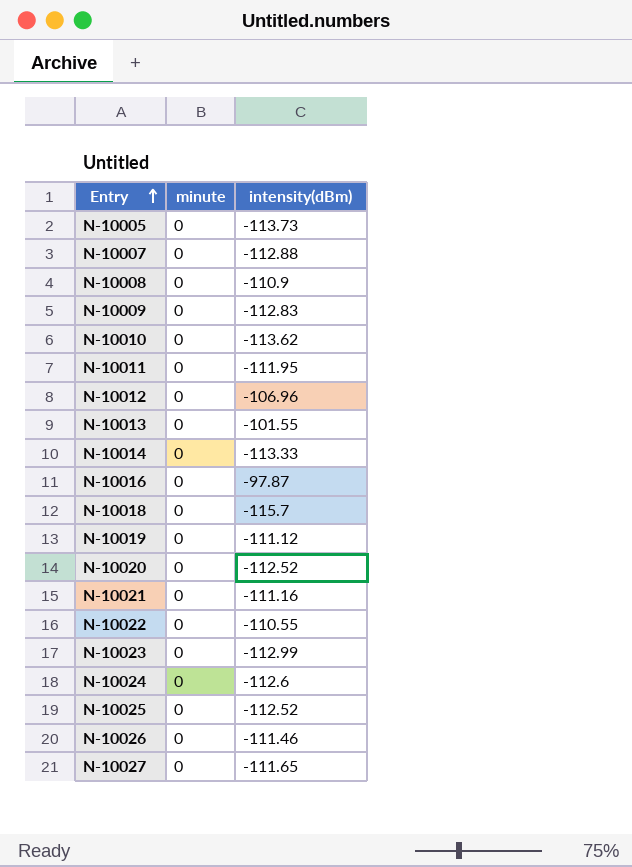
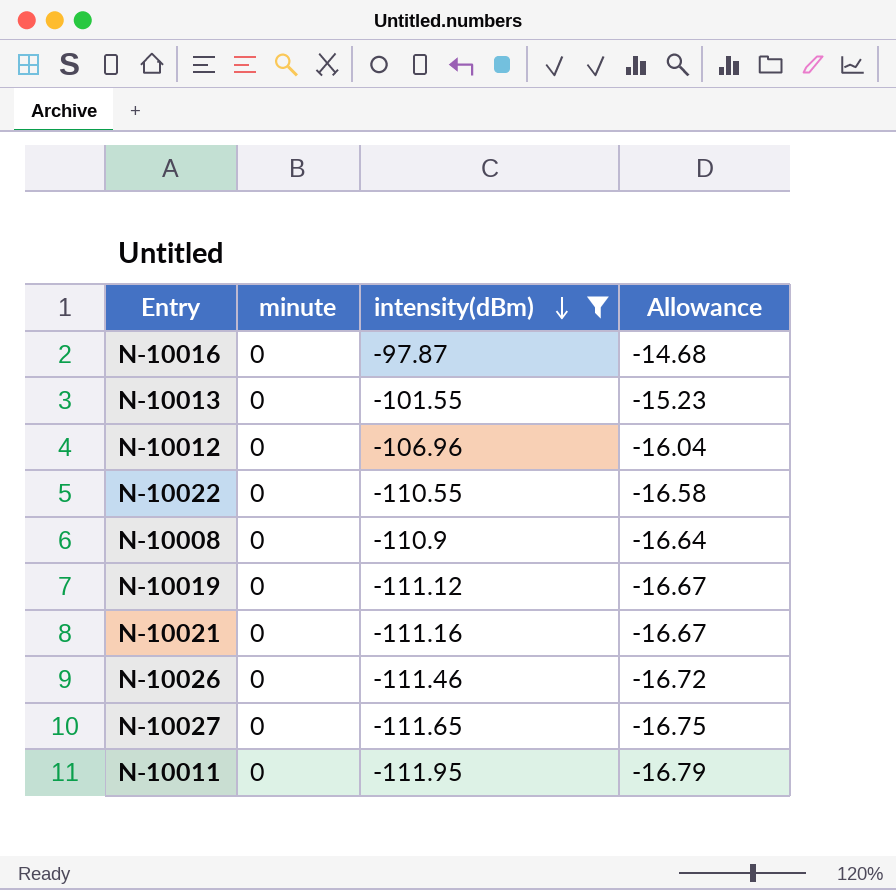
filter: none -> intensity(dBm) >= -111.95
row order: Entry ascending -> intensity(dBm) descending
column Allowance | formula: none -> [intensity(dBm)] * 0.15

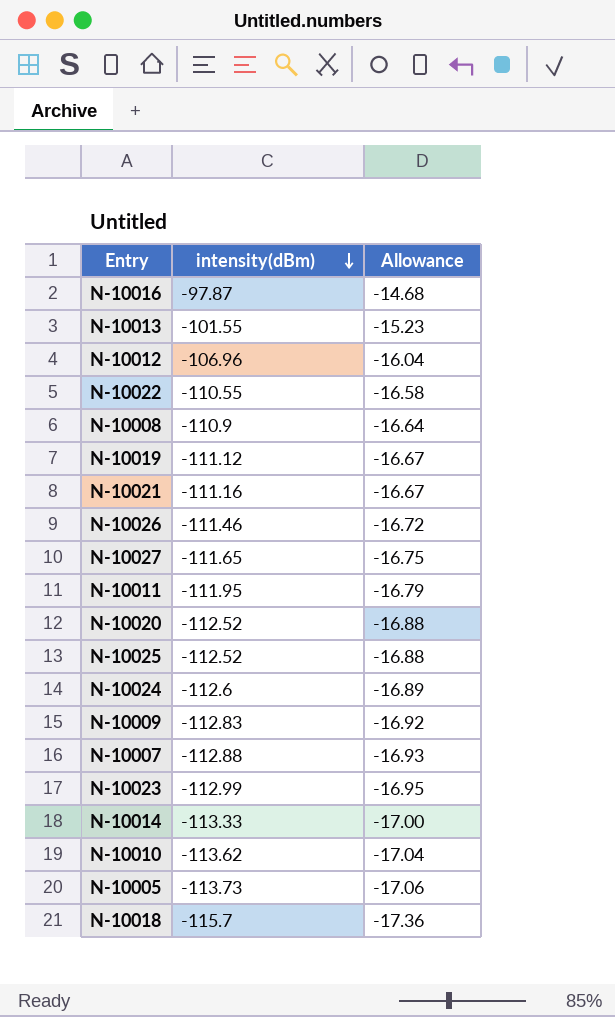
filter: intensity(dBm) >= -111.95 -> none
column minute | position: 2 -> none

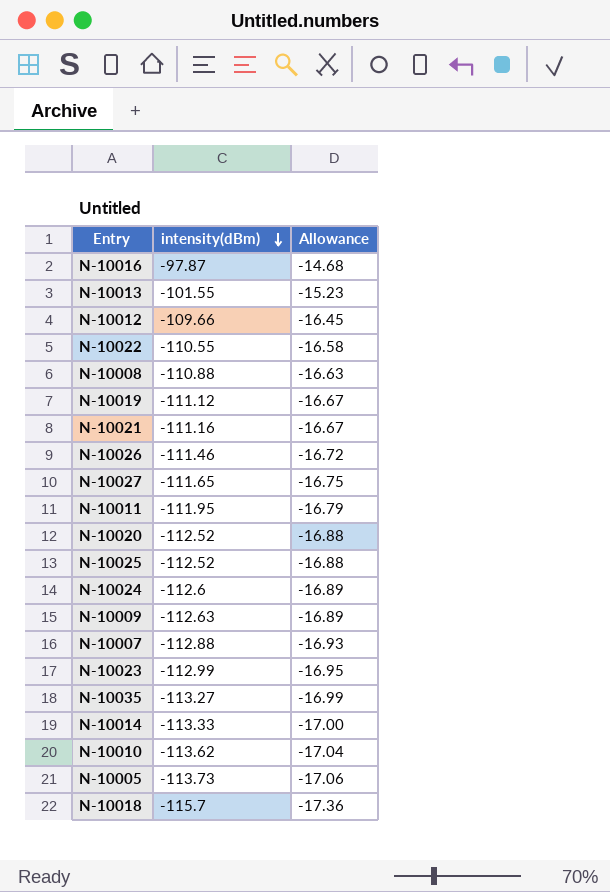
N-10012 | intensity(dBm): -106.96 -> -109.66
N-10012 | Allowance: -16.04 -> -16.45
N-10008 | intensity(dBm): -110.9 -> -110.88
N-10008 | Allowance: -16.64 -> -16.63
N-10009 | intensity(dBm): -112.83 -> -112.63
N-10009 | Allowance: -16.92 -> -16.89
row N-10035: none -> -113.27 | -16.99

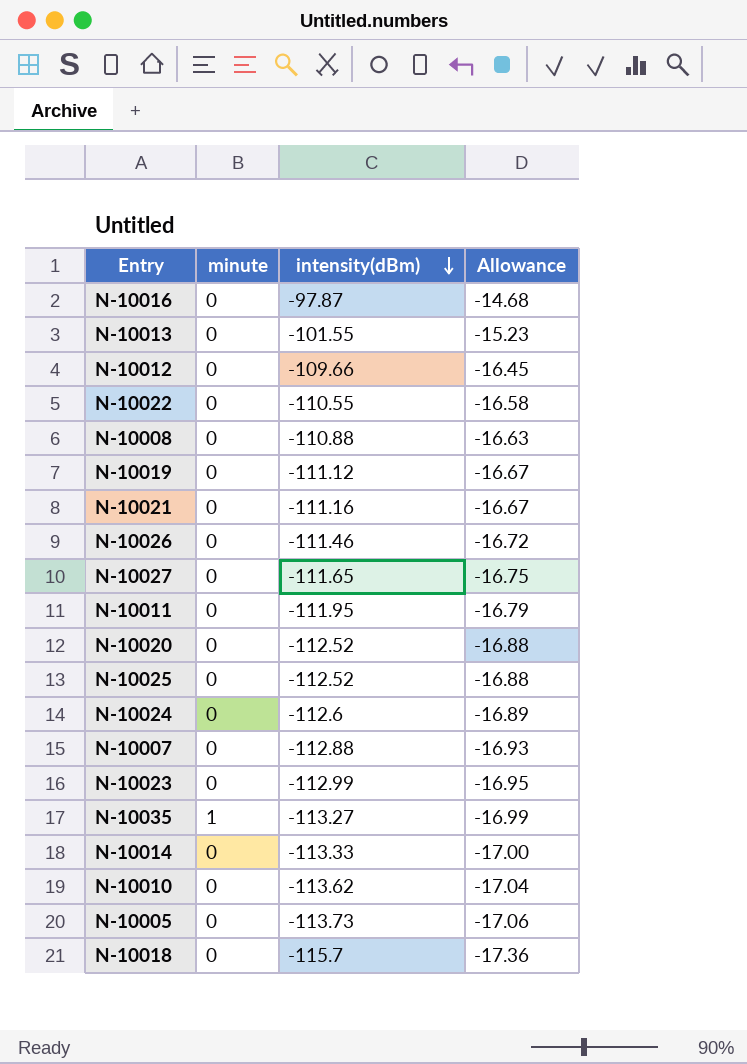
column minute | position: none -> 2
row N-10009: -112.63 | -16.89 -> none

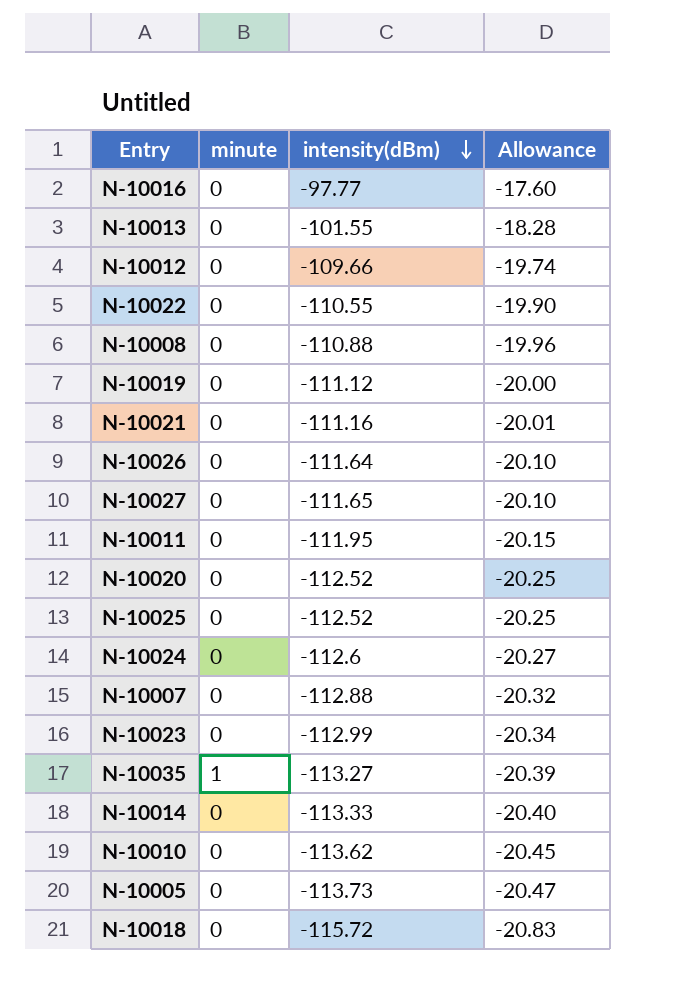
column Allowance | formula: [intensity(dBm)] * 0.15 -> [intensity(dBm)] * 0.18
N-10016 | intensity(dBm): -97.87 -> -97.77
N-10026 | intensity(dBm): -111.46 -> -111.64
N-10018 | intensity(dBm): -115.7 -> -115.72

